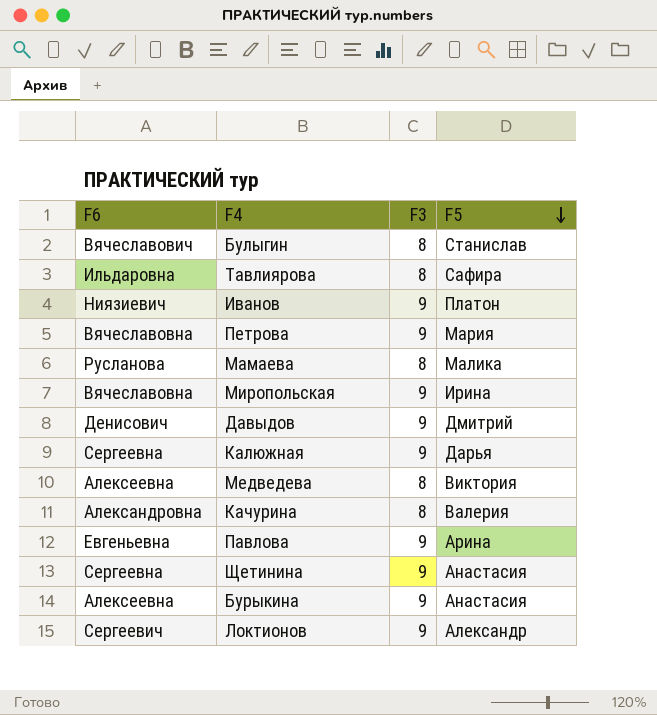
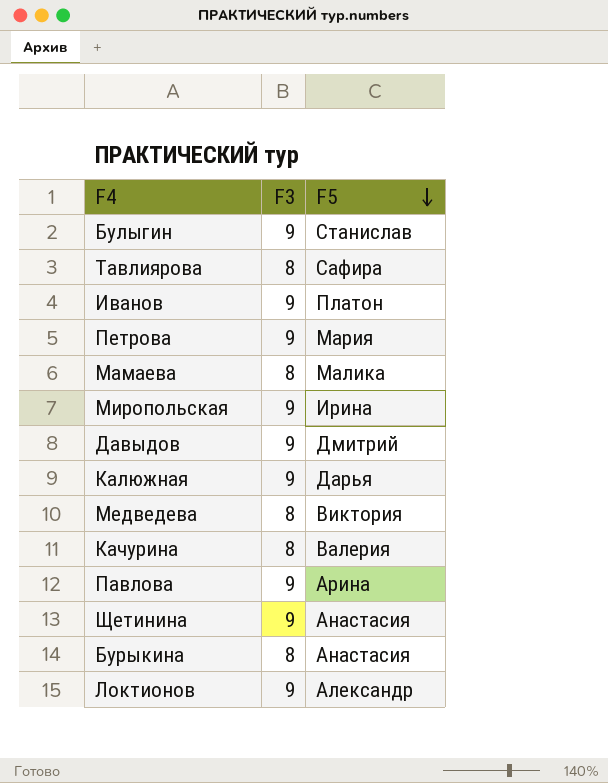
column F6 | position: 1 -> none
Булыгин | F3: 8 -> 9
Бурыкина | F3: 9 -> 8

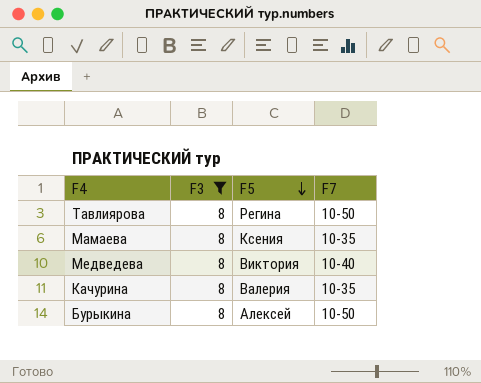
filter: none -> F3 = 8
column F7 | position: none -> 4
Тавлиярова | F5: Сафира -> Регина
Мамаева | F5: Малика -> Ксения
Бурыкина | F5: Анастасия -> Алексей

